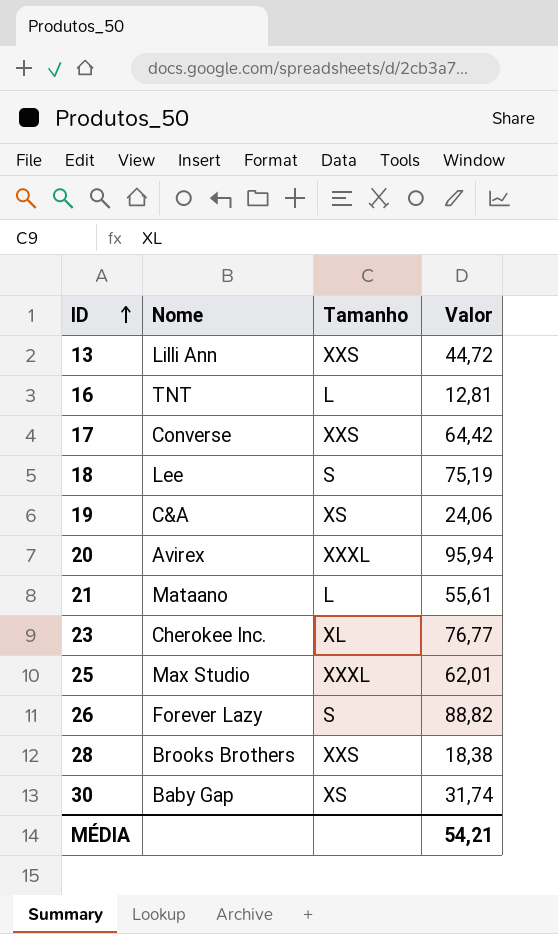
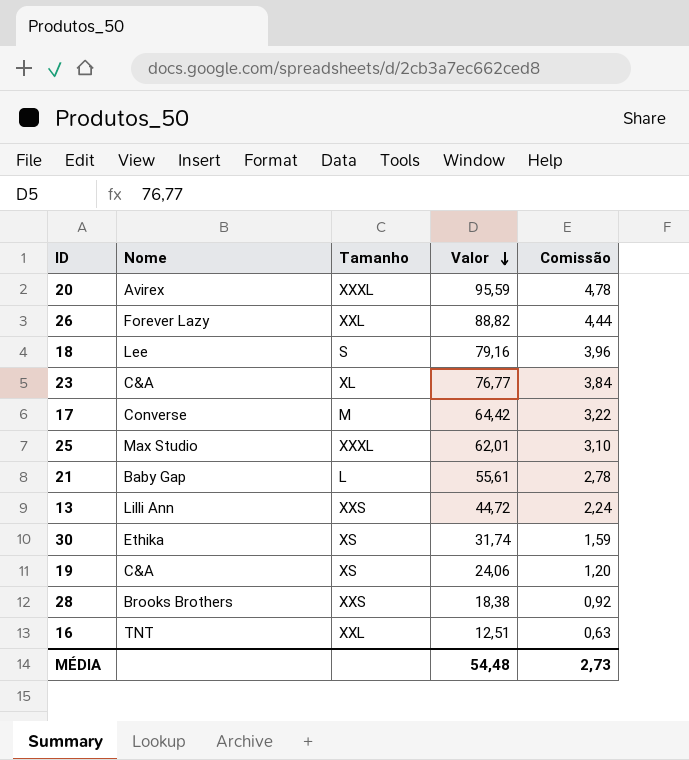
row order: ID ascending -> Valor descending
column Comissão | formula: none -> [Valor] * 0,05
20 | Valor: 95,94 -> 95,59
26 | Tamanho: S -> XXL
18 | Valor: 75,19 -> 79,16
23 | Nome: Cherokee Inc. -> C&A
17 | Tamanho: XXS -> M
21 | Nome: Mataano -> Baby Gap
30 | Nome: Baby Gap -> Ethika
16 | Tamanho: L -> XXL
16 | Valor: 12,81 -> 12,51
MÉDIA | Valor: 54,21 -> 54,48

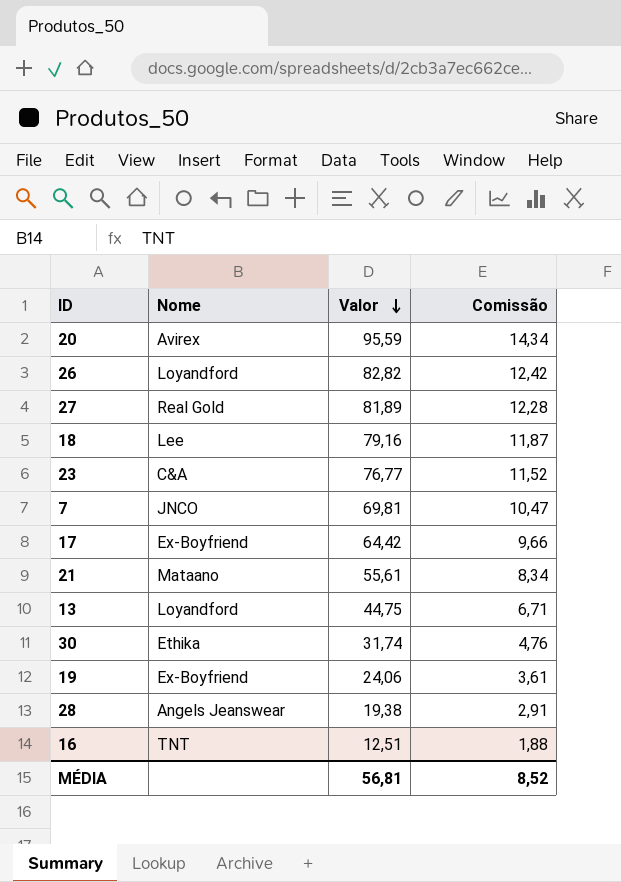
column Tamanho | position: 3 -> none
column Comissão | formula: [Valor] * 0,05 -> [Valor] * 0,15
row 25: Max Studio | XXXL | 62,01 | 3,10 -> none
26 | Nome: Forever Lazy -> Loyandford
26 | Valor: 88,82 -> 82,82
row 27: none -> Real Gold | 81,89 | 12,28
row 7: none -> JNCO | 69,81 | 10,47
17 | Nome: Converse -> Ex-Boyfriend
21 | Nome: Baby Gap -> Mataano
13 | Nome: Lilli Ann -> Loyandford
13 | Valor: 44,72 -> 44,75
19 | Nome: C&A -> Ex-Boyfriend
28 | Nome: Brooks Brothers -> Angels Jeanswear
28 | Valor: 18,38 -> 19,38
MÉDIA | Valor: 54,48 -> 56,81
MÉDIA | Comissão: 2,73 -> 8,52

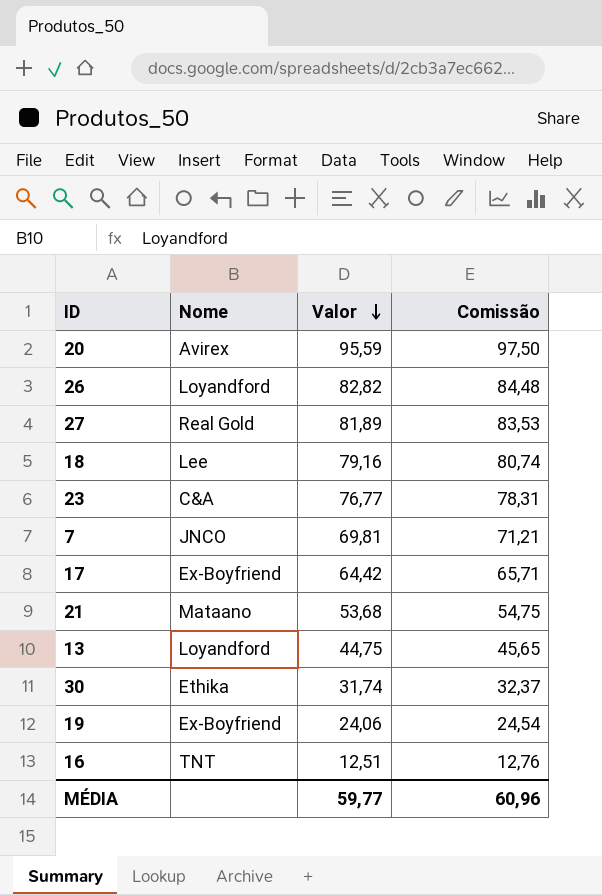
column Comissão | formula: [Valor] * 0,15 -> [Valor] * 1,02
row 28: Angels Jeanswear | 19,38 | 2,91 -> none
21 | Valor: 55,61 -> 53,68
MÉDIA | Valor: 56,81 -> 59,77
MÉDIA | Comissão: 8,52 -> 60,96

